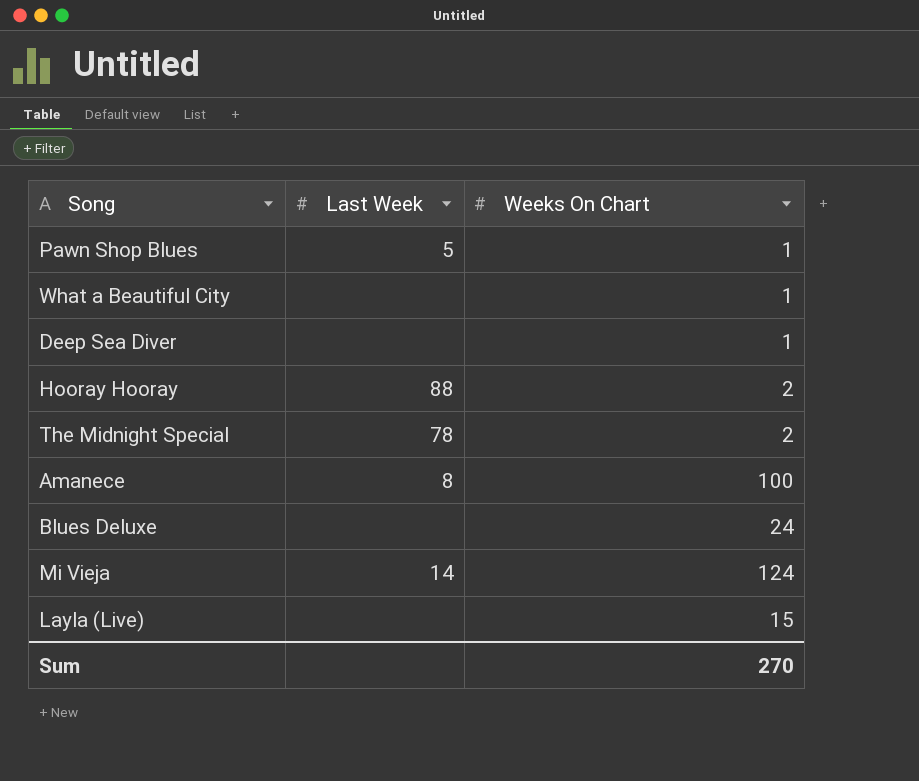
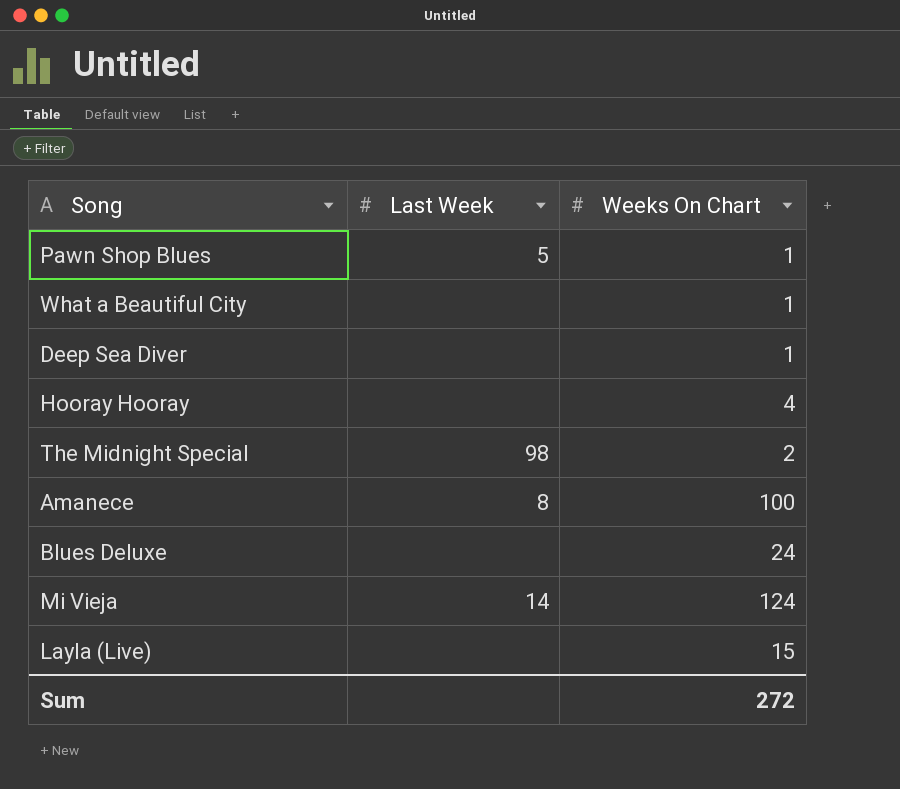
Hooray Hooray | Last Week: 88 -> none
Hooray Hooray | Weeks On Chart: 2 -> 4
The Midnight Special | Last Week: 78 -> 98
Sum | Weeks On Chart: 270 -> 272

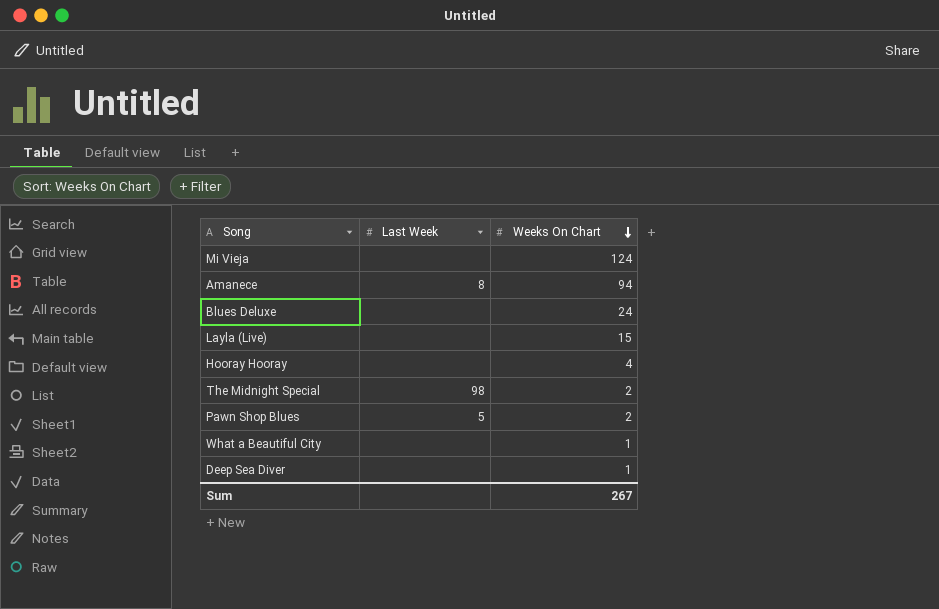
row order: none -> Weeks On Chart descending
Mi Vieja | Last Week: 14 -> none
Amanece | Weeks On Chart: 100 -> 94
Pawn Shop Blues | Weeks On Chart: 1 -> 2
Sum | Weeks On Chart: 272 -> 267

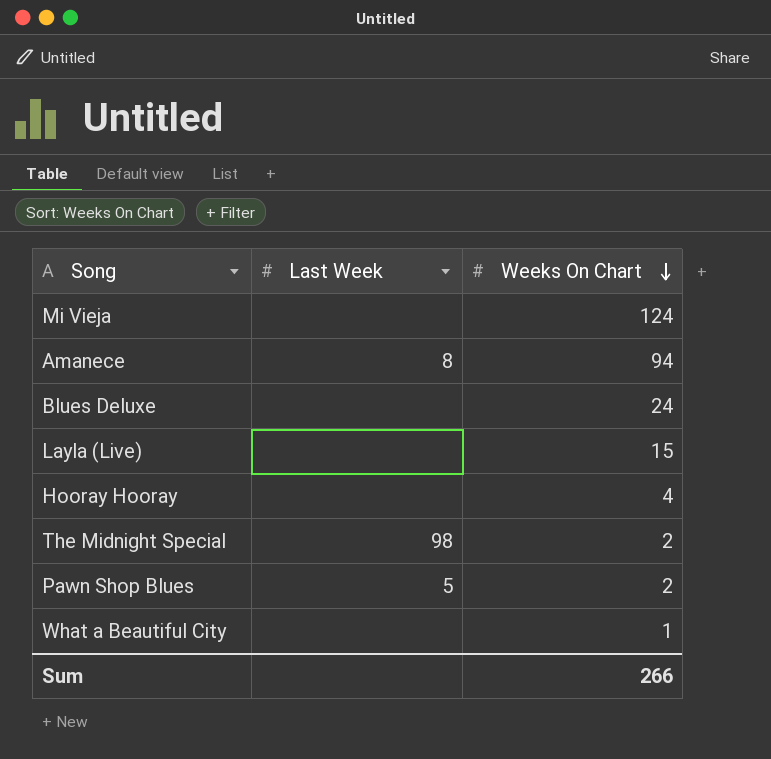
row Deep Sea Diver: none | 1 -> none
Sum | Weeks On Chart: 267 -> 266

